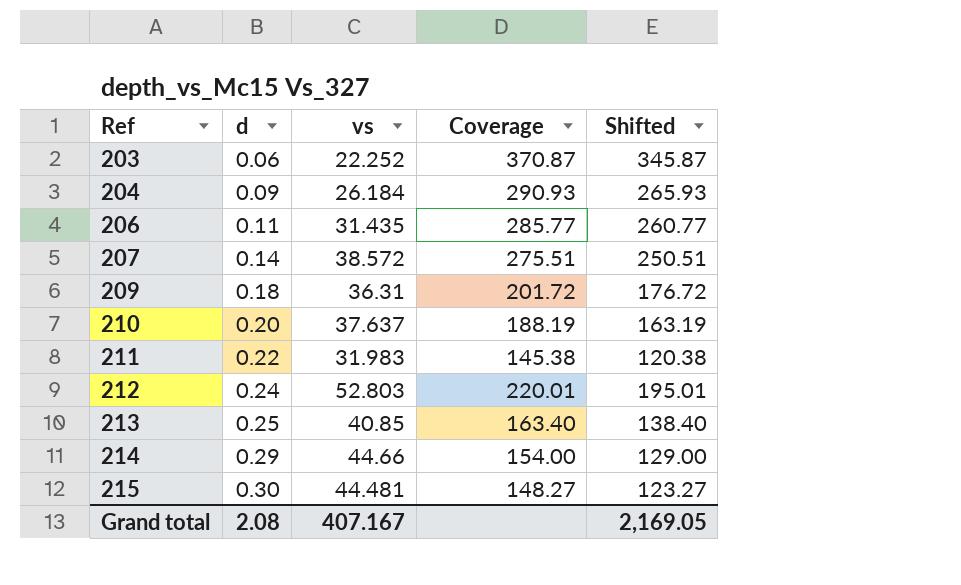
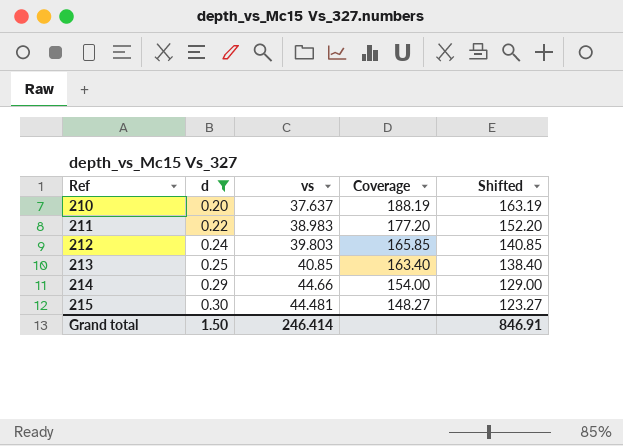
filter: none -> d >= 0.20
211 | vs: 31.983 -> 38.983
211 | Coverage: 145.38 -> 177.20
211 | Shifted: 120.38 -> 152.20
212 | vs: 52.803 -> 39.803
212 | Coverage: 220.01 -> 165.85
212 | Shifted: 195.01 -> 140.85
Grand total | d: 2.08 -> 1.50
Grand total | vs: 407.167 -> 246.414
Grand total | Shifted: 2,169.05 -> 846.91

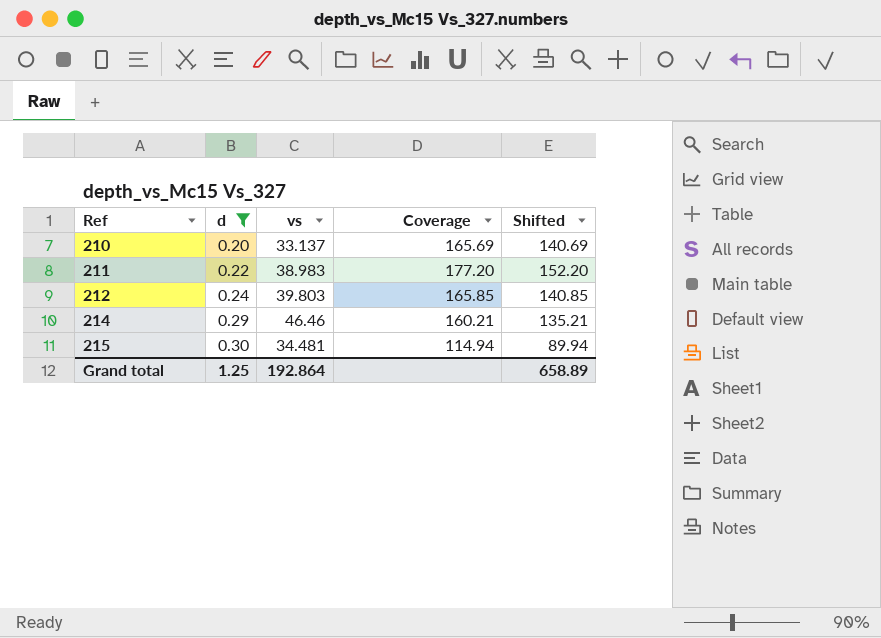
row 213: 0.25 | 40.85 | 163.40 | 138.40 -> none
210 | vs: 37.637 -> 33.137
210 | Coverage: 188.19 -> 165.69
210 | Shifted: 163.19 -> 140.69
214 | vs: 44.66 -> 46.46
214 | Coverage: 154.00 -> 160.21
214 | Shifted: 129.00 -> 135.21
215 | vs: 44.481 -> 34.481
215 | Coverage: 148.27 -> 114.94
215 | Shifted: 123.27 -> 89.94
Grand total | d: 1.50 -> 1.25
Grand total | vs: 246.414 -> 192.864
Grand total | Shifted: 846.91 -> 658.89

